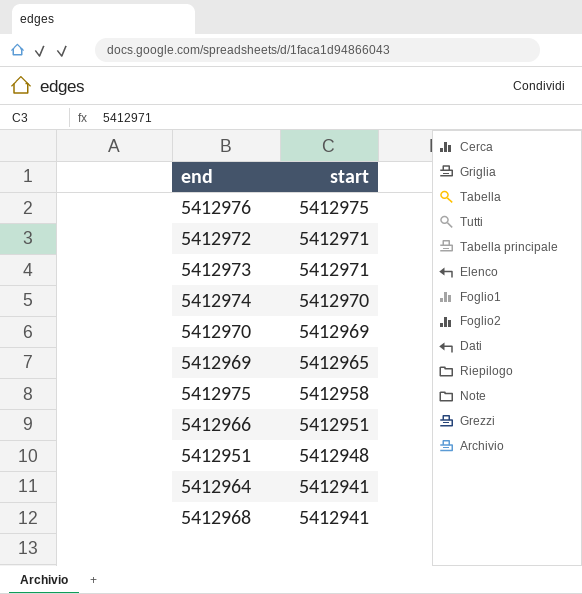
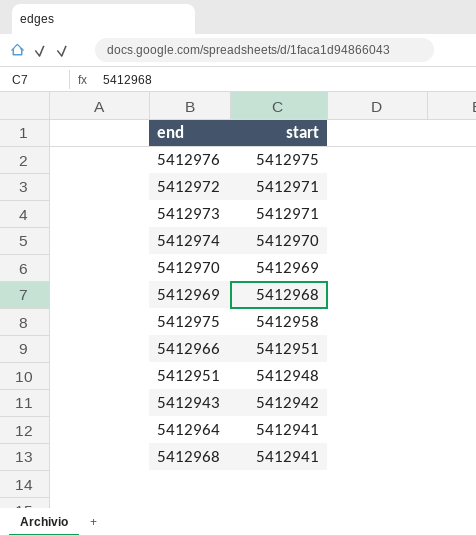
5412969 | start: 5412965 -> 5412968
row 5412943: none -> 5412942

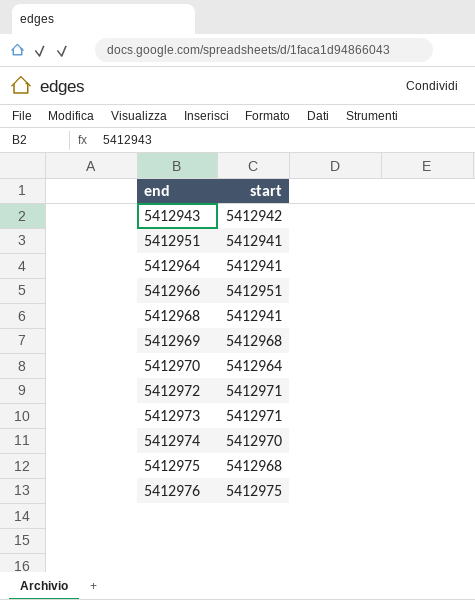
row order: start descending -> end ascending
5412951 | start: 5412948 -> 5412941
5412970 | start: 5412969 -> 5412964
5412975 | start: 5412958 -> 5412968

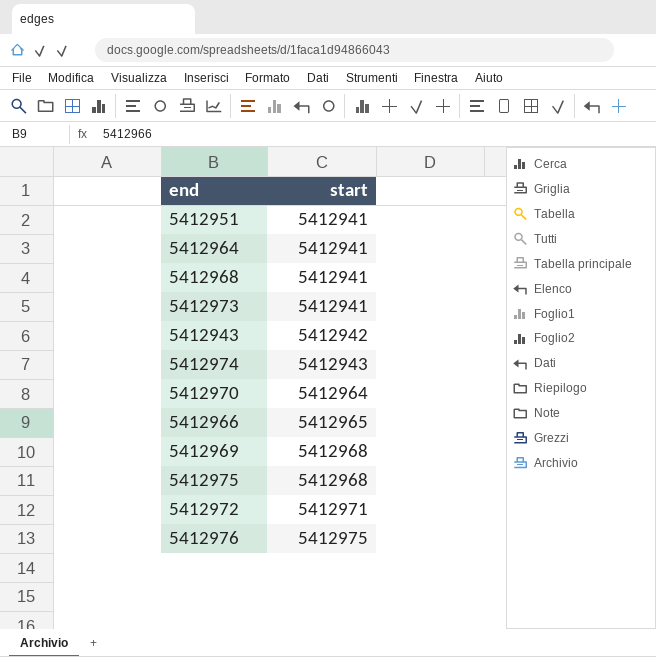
row order: end ascending -> start ascending
5412973 | start: 5412971 -> 5412941
5412974 | start: 5412970 -> 5412943
5412966 | start: 5412951 -> 5412965

